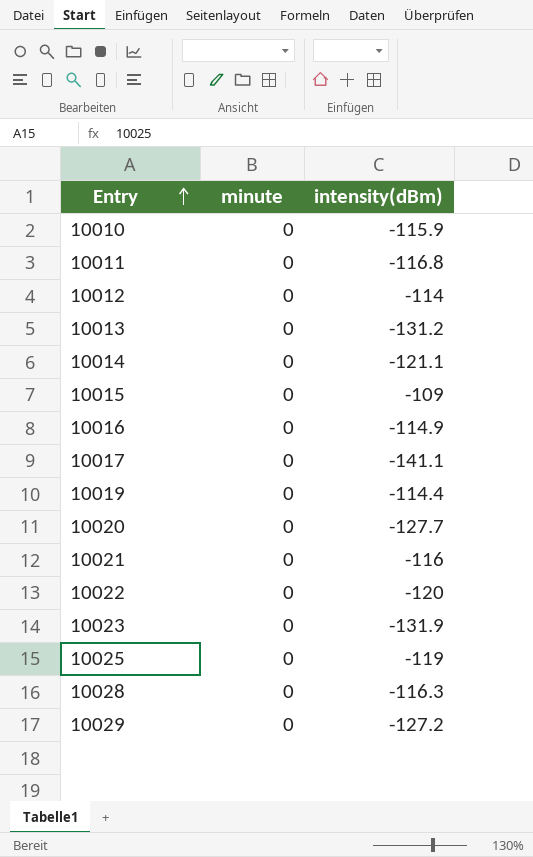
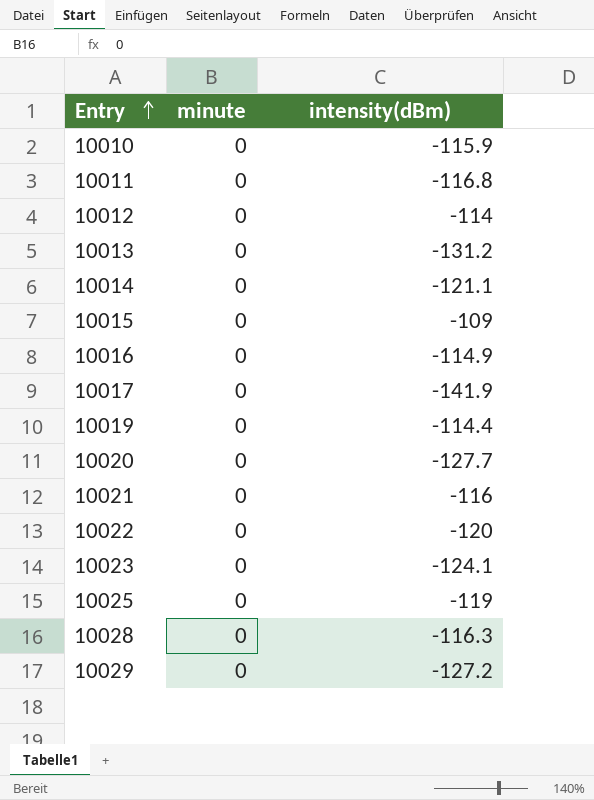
10017 | intensity(dBm): -141.1 -> -141.9
10023 | intensity(dBm): -131.9 -> -124.1

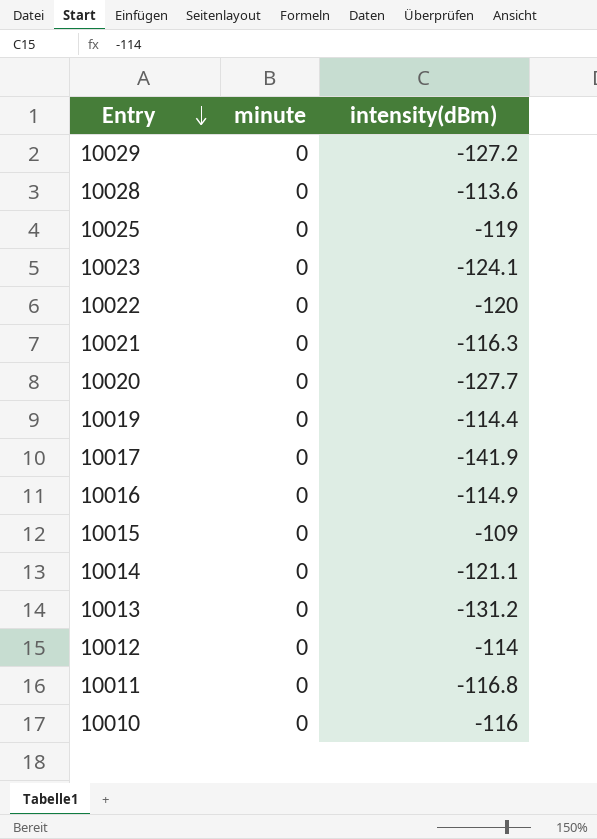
row order: Entry ascending -> Entry descending
10028 | intensity(dBm): -116.3 -> -113.6
10021 | intensity(dBm): -116 -> -116.3
10010 | intensity(dBm): -115.9 -> -116

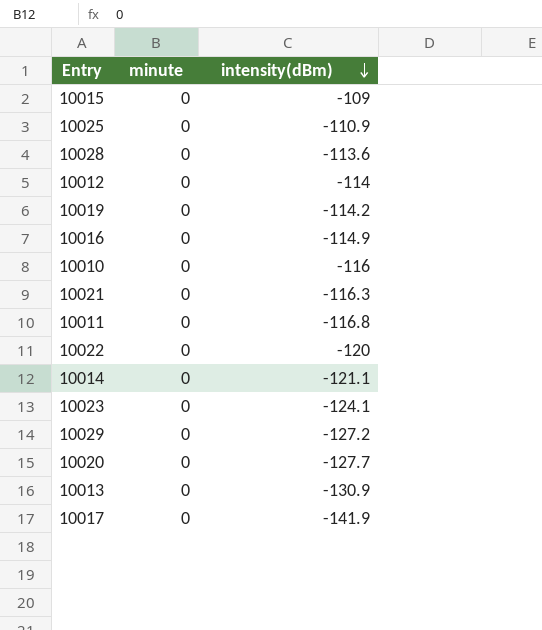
row order: Entry descending -> intensity(dBm) descending
10025 | intensity(dBm): -119 -> -110.9
10019 | intensity(dBm): -114.4 -> -114.2
10013 | intensity(dBm): -131.2 -> -130.9

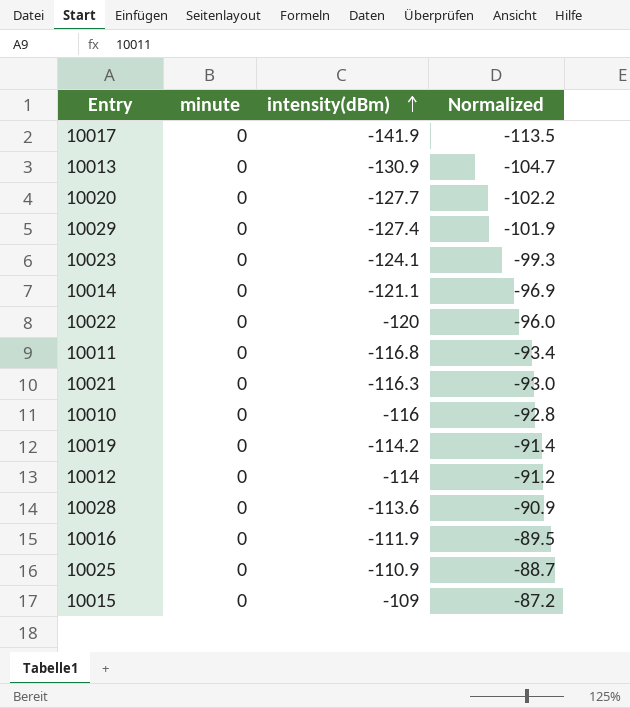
row order: intensity(dBm) descending -> intensity(dBm) ascending
column Normalized | formula: none -> [intensity(dBm)] * 0.8
10029 | intensity(dBm): -127.2 -> -127.4
10016 | intensity(dBm): -114.9 -> -111.9

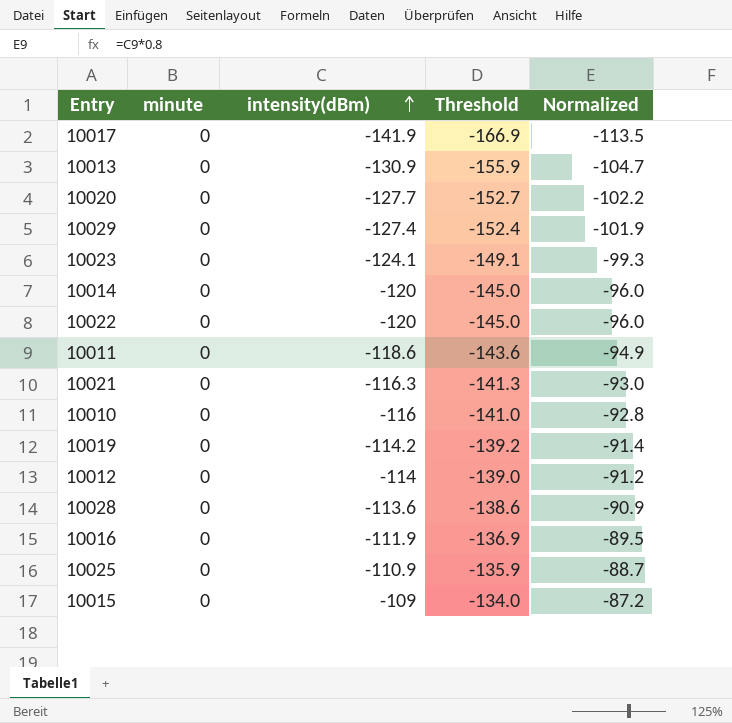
column Threshold | formula: none -> [intensity(dBm)] - 25
10014 | intensity(dBm): -121.1 -> -120
10014 | Normalized: -96.9 -> -96.0
10011 | intensity(dBm): -116.8 -> -118.6
10011 | Normalized: -93.4 -> -94.9

